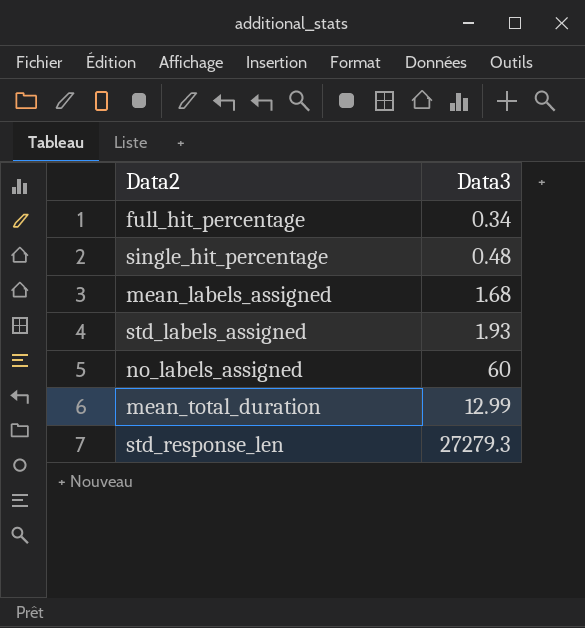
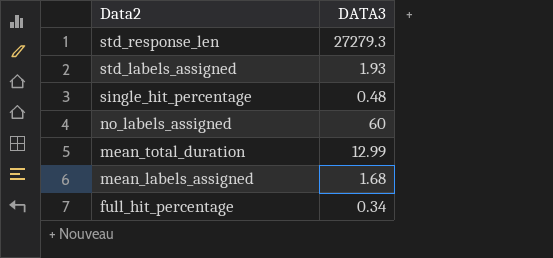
row order: none -> Data2 descending
column name: Data3 -> DATA3

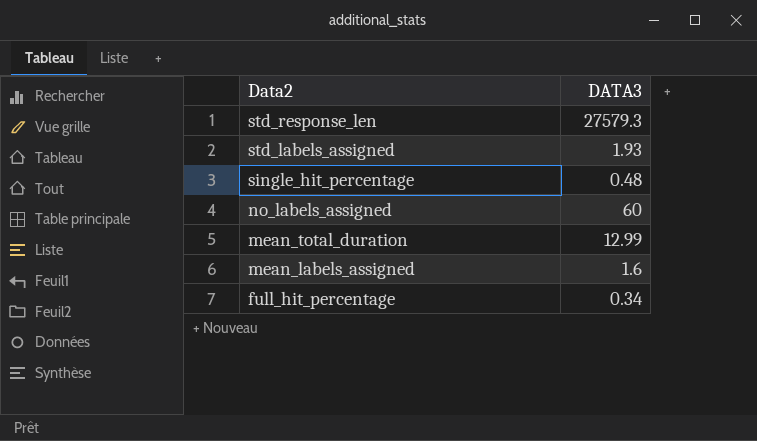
std_response_len | DATA3: 27279.3 -> 27579.3
mean_labels_assigned | DATA3: 1.68 -> 1.6

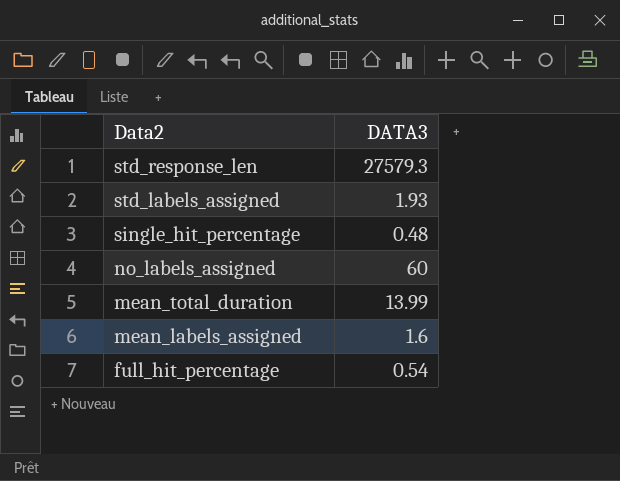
mean_total_duration | DATA3: 12.99 -> 13.99
full_hit_percentage | DATA3: 0.34 -> 0.54

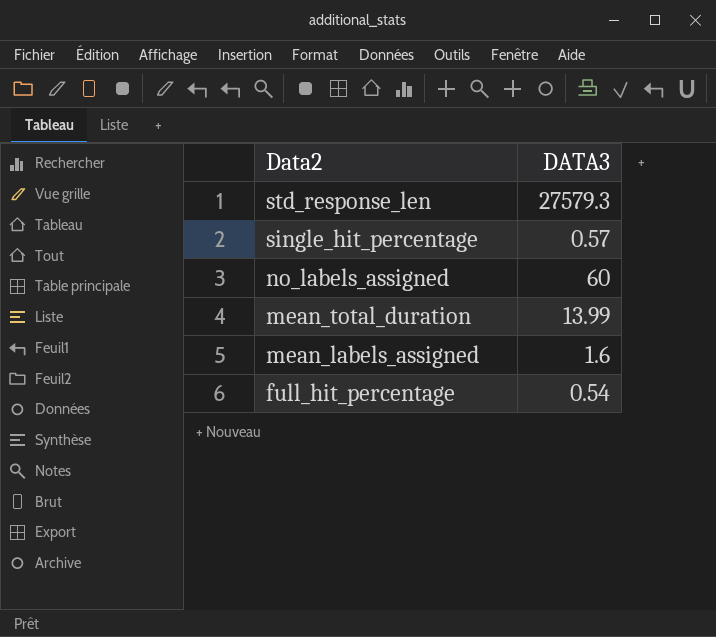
row std_labels_assigned: 1.93 -> none
single_hit_percentage | DATA3: 0.48 -> 0.57

